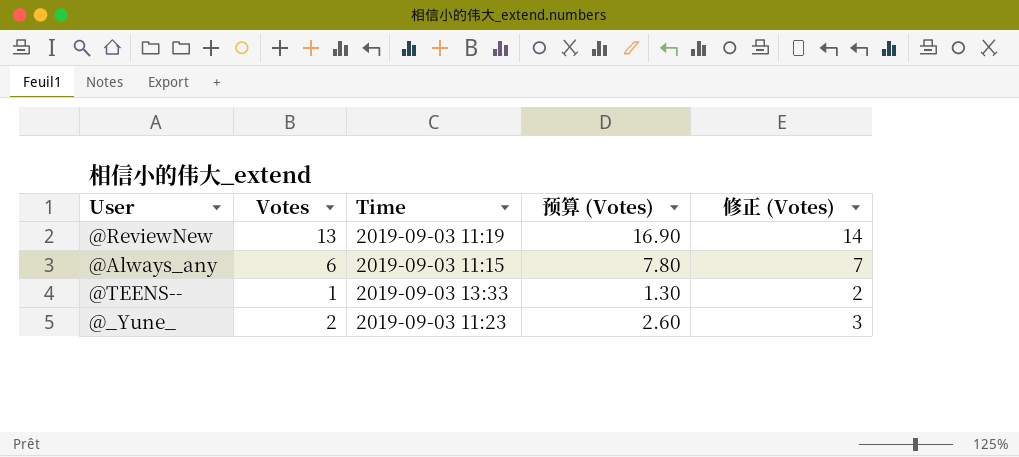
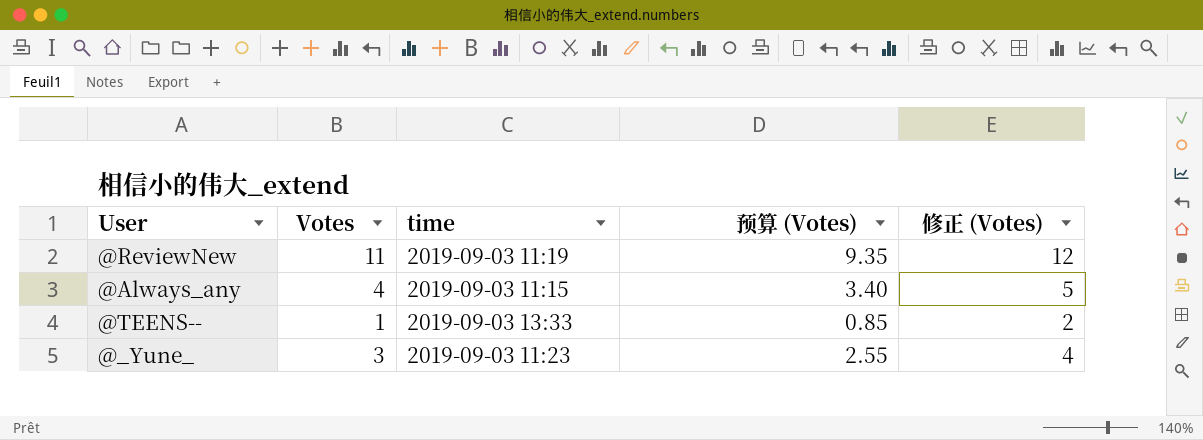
column name: Time -> time
column 预算 (Votes) | formula: [Votes] * 1.3 -> [Votes] * 0.85
@ReviewNew | Votes: 13 -> 11
@ReviewNew | 修正 (Votes): 14 -> 12
@Always_any | Votes: 6 -> 4
@Always_any | 修正 (Votes): 7 -> 5
@_Yune_ | Votes: 2 -> 3
@_Yune_ | 修正 (Votes): 3 -> 4

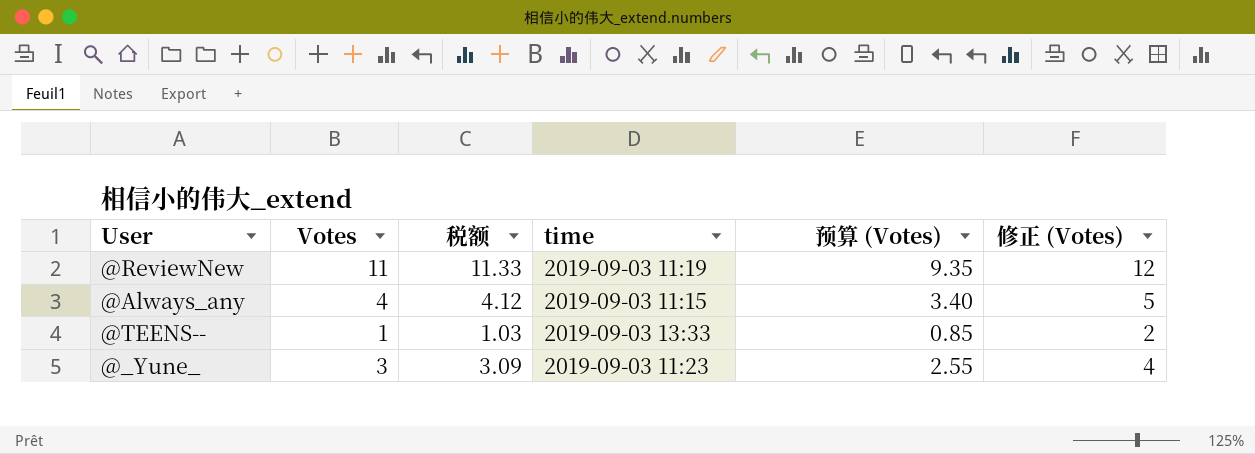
column 税额 | formula: none -> [Votes] * 1.03

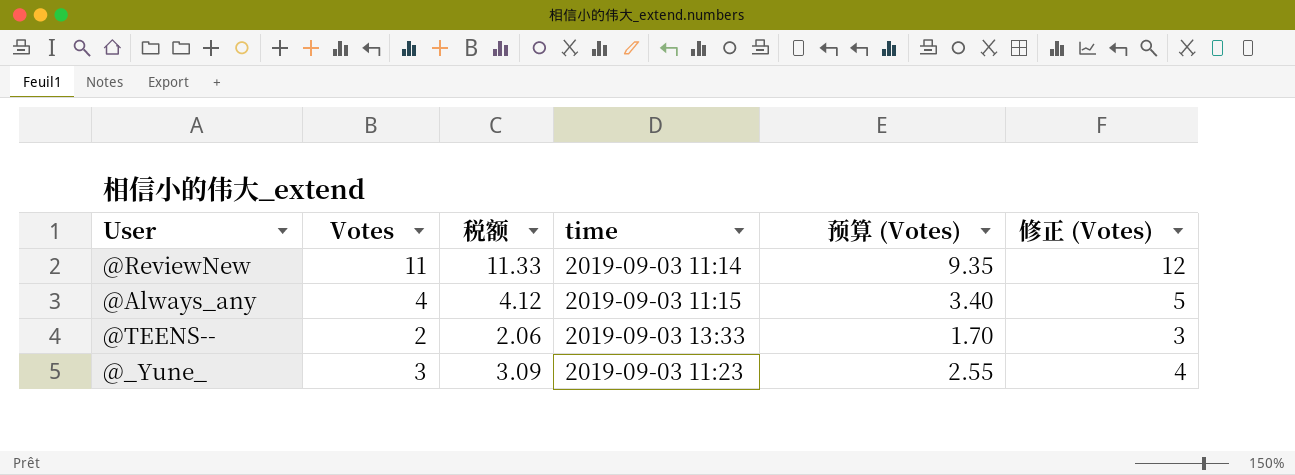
@ReviewNew | time: 2019-09-03 11:19 -> 2019-09-03 11:14
@TEENS-- | Votes: 1 -> 2
@TEENS-- | 税额: 1.03 -> 2.06
@TEENS-- | 预算 (Votes): 0.85 -> 1.70
@TEENS-- | 修正 (Votes): 2 -> 3

